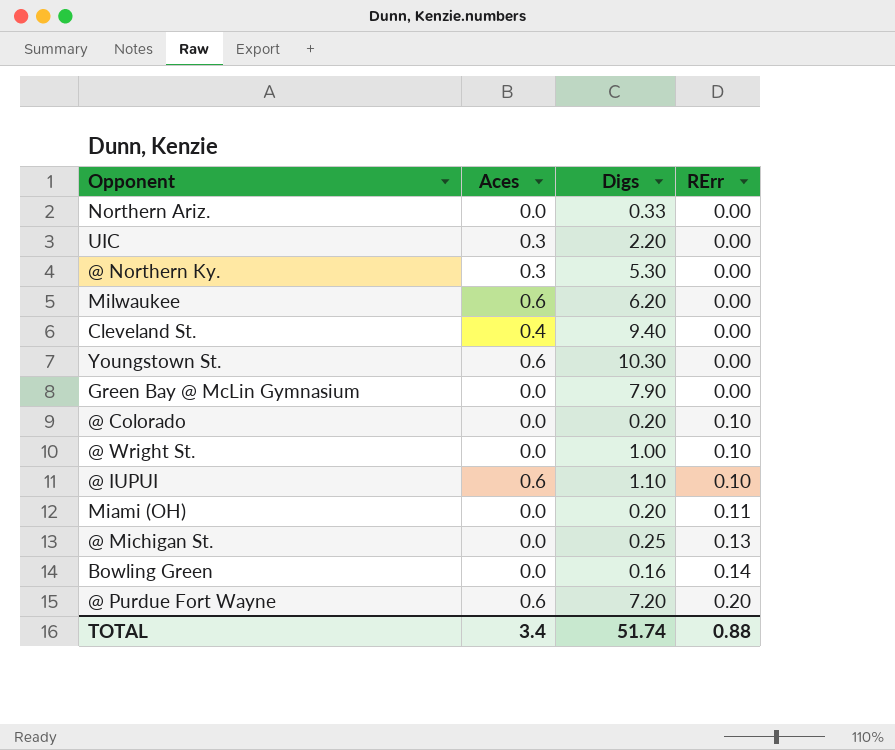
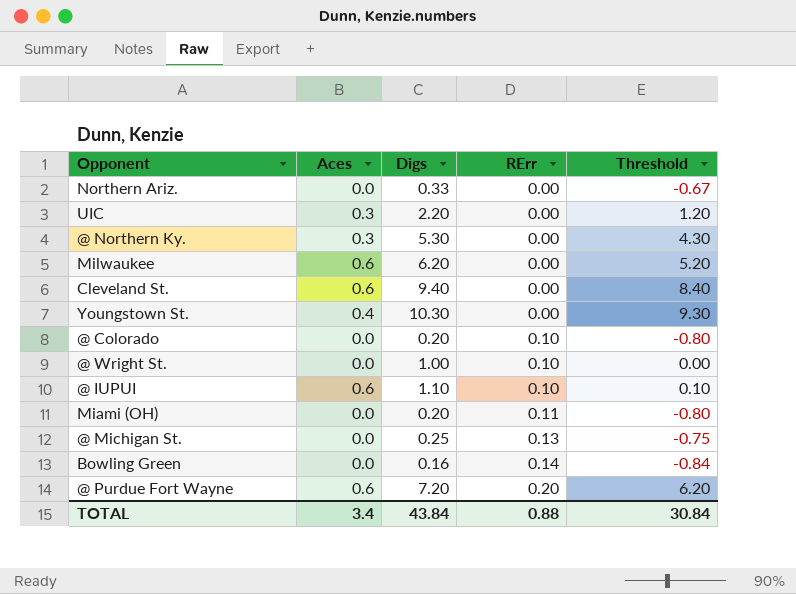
column Threshold | formula: none -> [Digs] - 1
row Green Bay @ McLin Gymnasium: 0.0 | 7.90 | 0.00 -> none
Cleveland St. | Aces: 0.4 -> 0.6
Youngstown St. | Aces: 0.6 -> 0.4
TOTAL | Digs: 51.74 -> 43.84

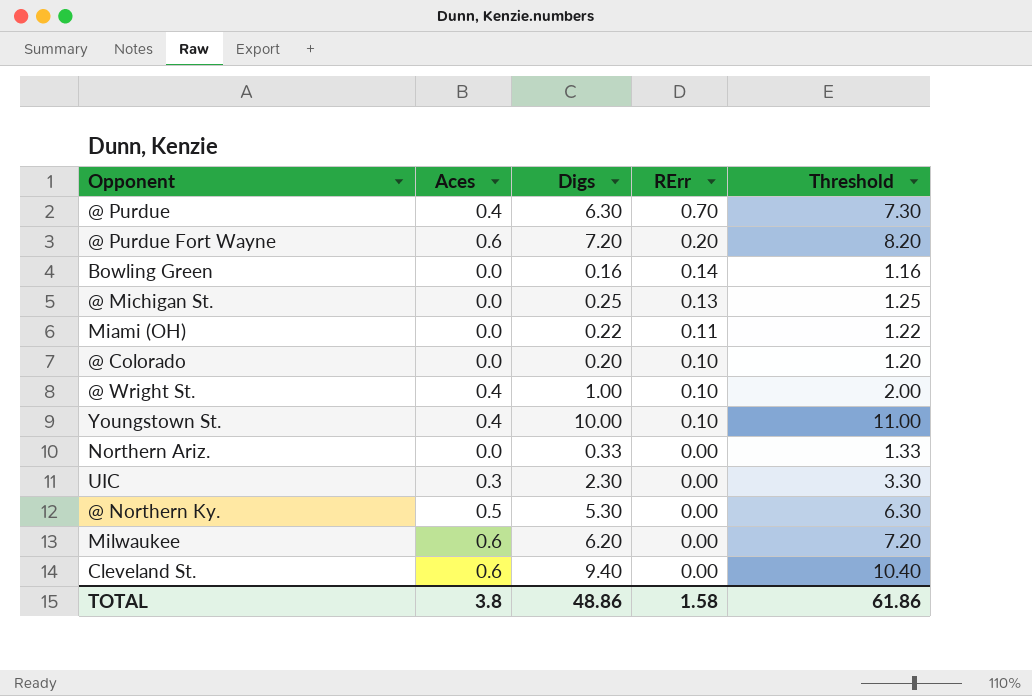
row order: RErr ascending -> RErr descending
column Threshold | formula: [Digs] - 1 -> [Digs] + 1
row @ IUPUI: 0.6 | 1.10 | 0.10 | 0.10 -> none
row @ Purdue: none -> 0.4 | 6.30 | 0.70 | 7.30
Miami (OH) | Digs: 0.20 -> 0.22
@ Wright St. | Aces: 0.0 -> 0.4
Youngstown St. | Digs: 10.30 -> 10.00
Youngstown St. | RErr: 0.00 -> 0.10
UIC | Digs: 2.20 -> 2.30
@ Northern Ky. | Aces: 0.3 -> 0.5
TOTAL | Aces: 3.4 -> 3.8
TOTAL | Digs: 43.84 -> 48.86
TOTAL | RErr: 0.88 -> 1.58
TOTAL | Threshold: 30.84 -> 61.86

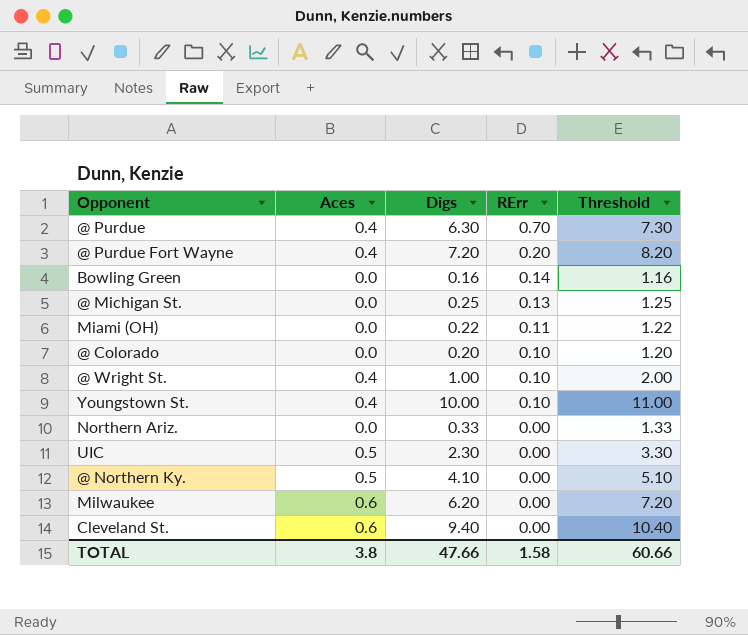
@ Purdue Fort Wayne | Aces: 0.6 -> 0.4
UIC | Aces: 0.3 -> 0.5
@ Northern Ky. | Digs: 5.30 -> 4.10
@ Northern Ky. | Threshold: 6.30 -> 5.10
TOTAL | Digs: 48.86 -> 47.66
TOTAL | Threshold: 61.86 -> 60.66

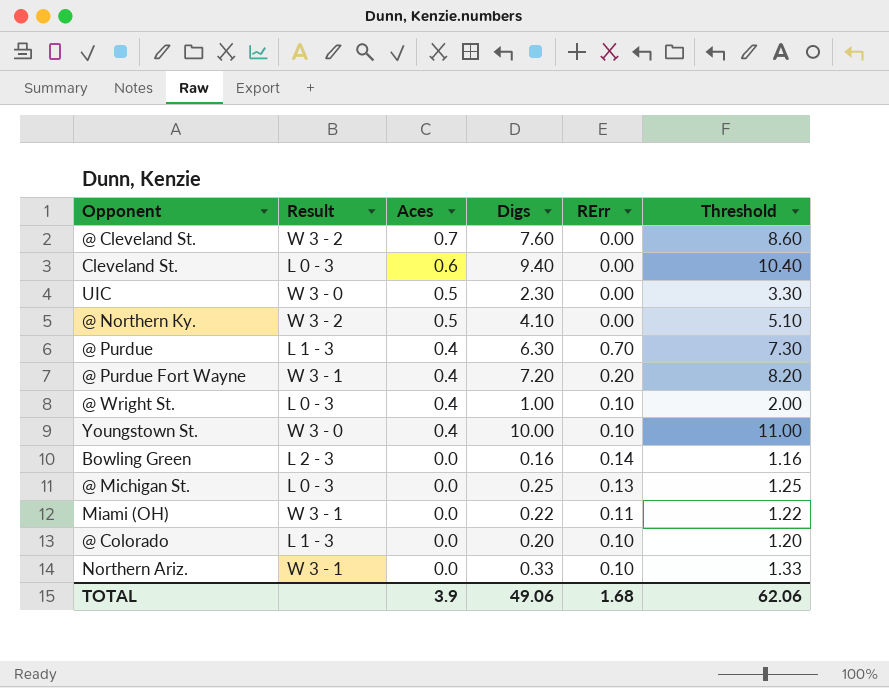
row order: RErr descending -> Aces descending
column Result | position: none -> 2
row Milwaukee: 0.6 | 6.20 | 0.00 | 7.20 -> none
row @ Cleveland St.: none -> W 3 - 2 | 0.7 | 7.60 | 0.00 | 8.60
Northern Ariz. | RErr: 0.00 -> 0.10
TOTAL | Aces: 3.8 -> 3.9
TOTAL | Digs: 47.66 -> 49.06
TOTAL | RErr: 1.58 -> 1.68
TOTAL | Threshold: 60.66 -> 62.06

